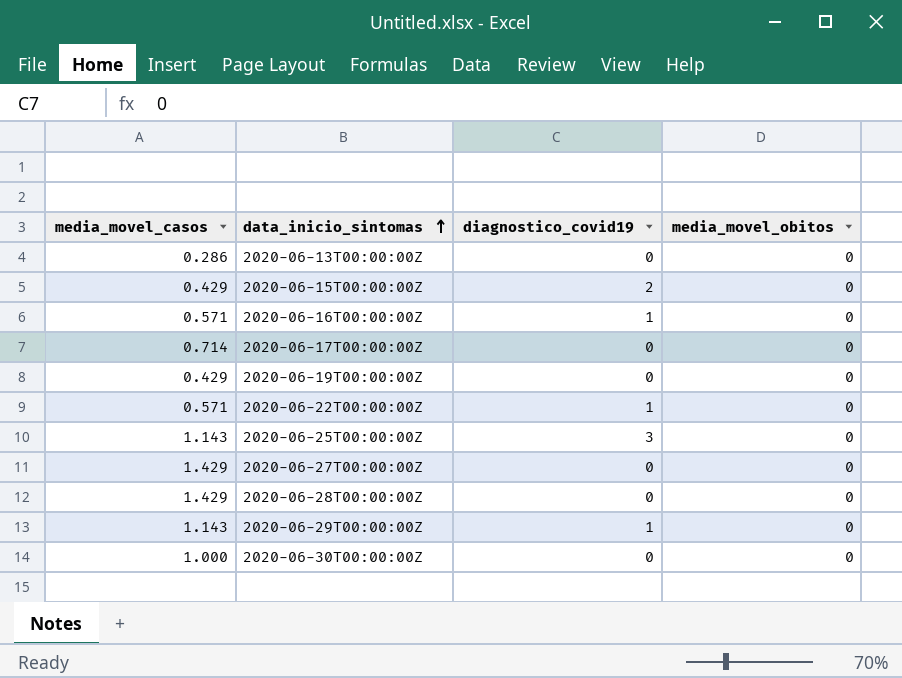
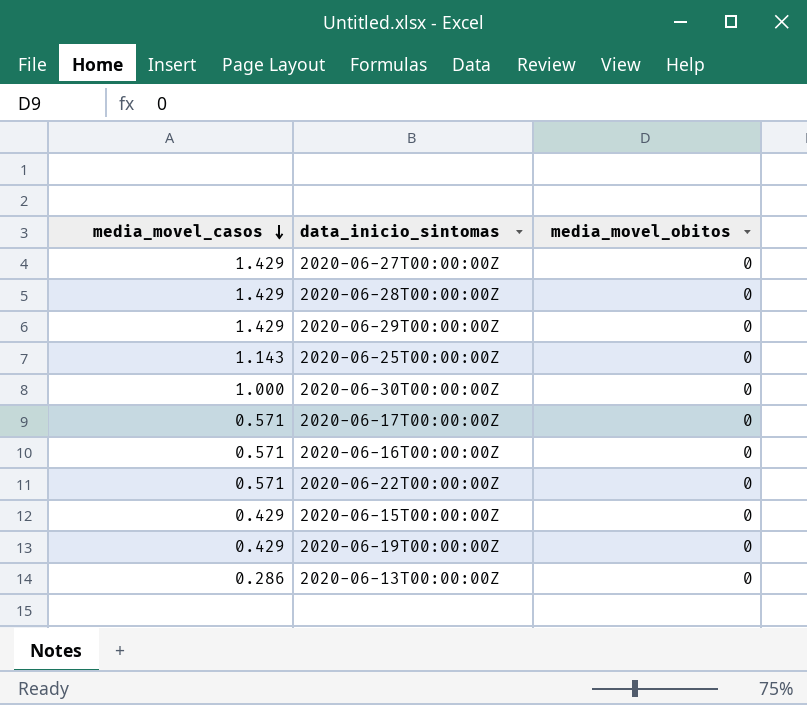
row order: data_inicio_sintomas ascending -> media_movel_casos descending
column diagnostico_covid19 | position: 3 -> none
2020-06-29T00:00:00Z | media_movel_casos: 1.143 -> 1.429
2020-06-17T00:00:00Z | media_movel_casos: 0.714 -> 0.571

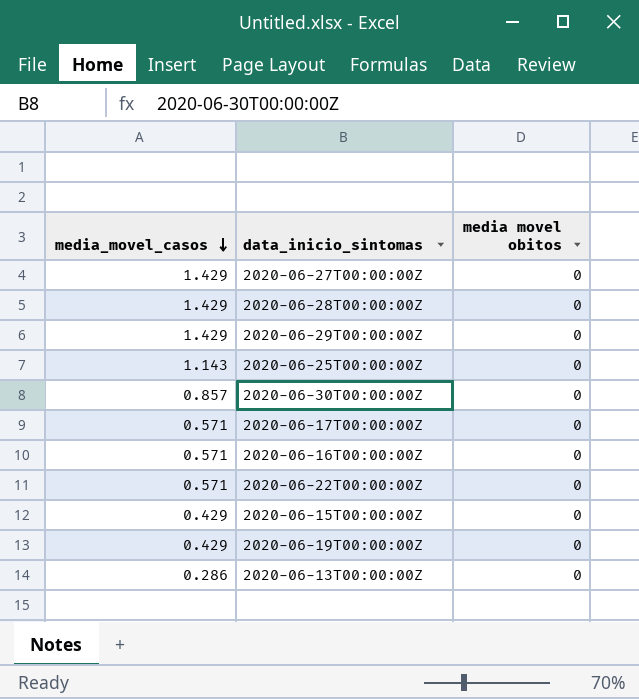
column name: media_movel_obitos -> media movel obitos
2020-06-30T00:00:00Z | media_movel_casos: 1.000 -> 0.857

